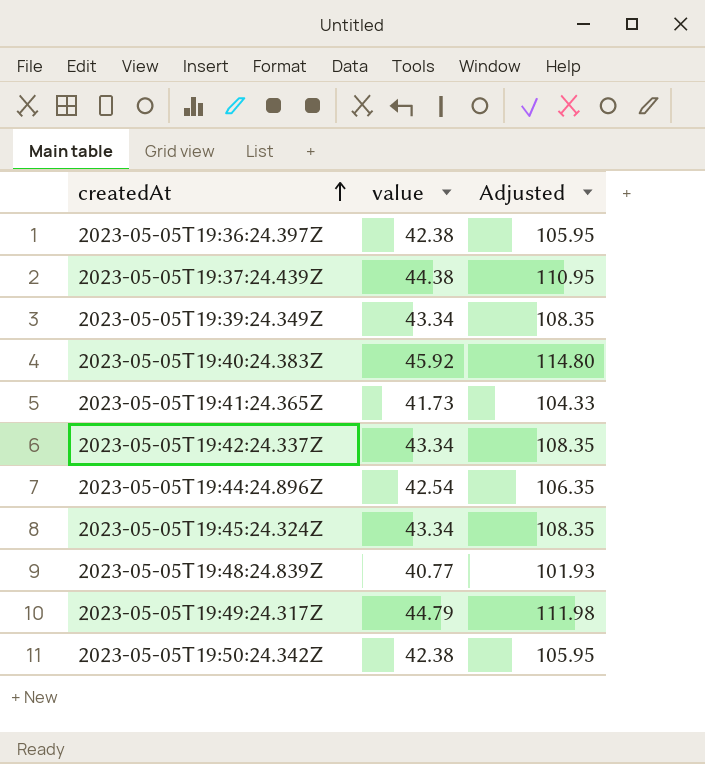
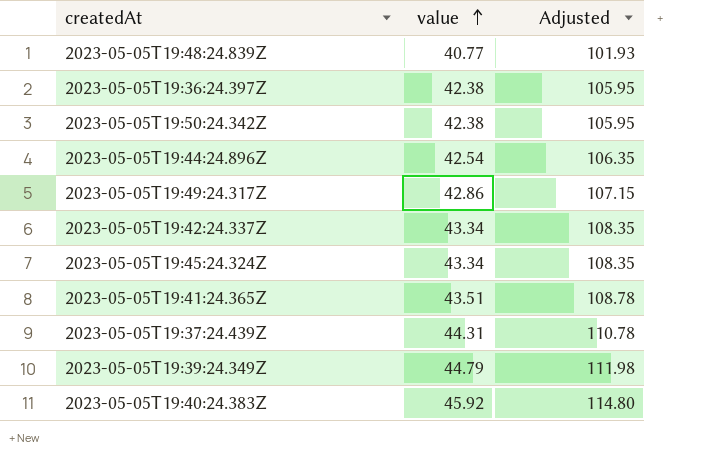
row order: createdAt ascending -> value ascending
2023-05-05T19:49:24.317Z | value: 44.79 -> 42.86
2023-05-05T19:49:24.317Z | Adjusted: 111.98 -> 107.15
2023-05-05T19:41:24.365Z | value: 41.73 -> 43.51
2023-05-05T19:41:24.365Z | Adjusted: 104.33 -> 108.78
2023-05-05T19:37:24.439Z | value: 44.38 -> 44.31
2023-05-05T19:37:24.439Z | Adjusted: 110.95 -> 110.78
2023-05-05T19:39:24.349Z | value: 43.34 -> 44.79
2023-05-05T19:39:24.349Z | Adjusted: 108.35 -> 111.98

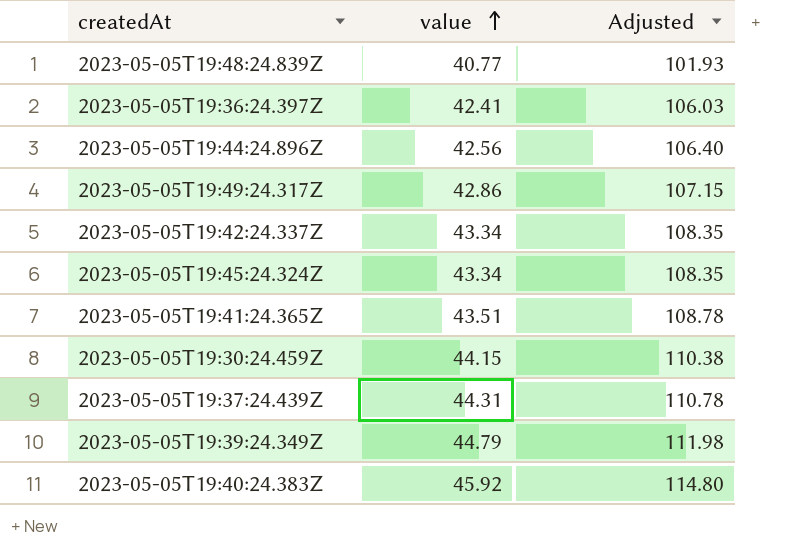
row 2023-05-05T19:50:24.342Z: 42.38 | 105.95 -> none
2023-05-05T19:36:24.397Z | value: 42.38 -> 42.41
2023-05-05T19:36:24.397Z | Adjusted: 105.95 -> 106.03
2023-05-05T19:44:24.896Z | value: 42.54 -> 42.56
2023-05-05T19:44:24.896Z | Adjusted: 106.35 -> 106.40
row 2023-05-05T19:30:24.459Z: none -> 44.15 | 110.38

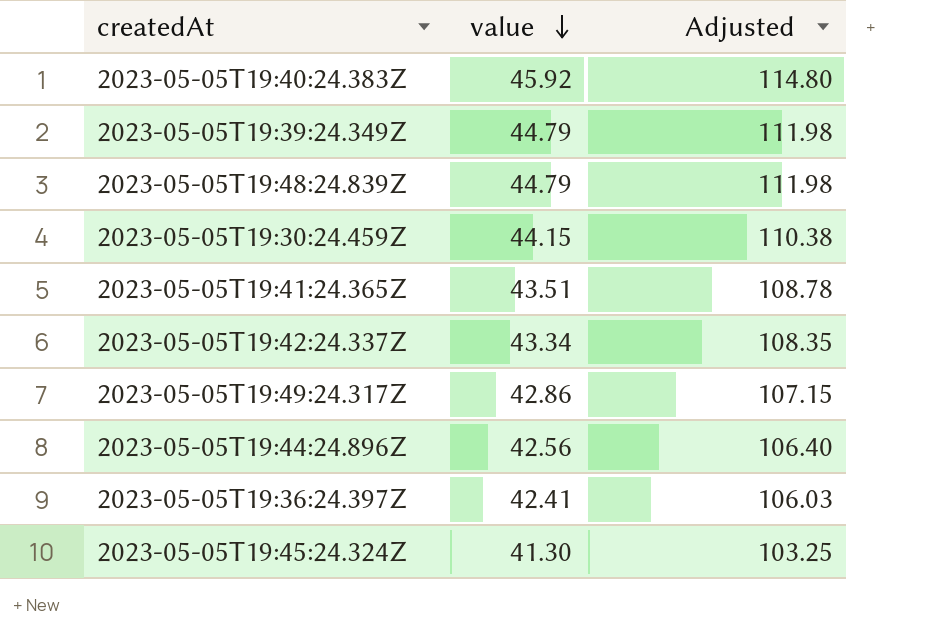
row order: value ascending -> value descending
row 2023-05-05T19:37:24.439Z: 44.31 | 110.78 -> none
2023-05-05T19:48:24.839Z | value: 40.77 -> 44.79
2023-05-05T19:48:24.839Z | Adjusted: 101.93 -> 111.98
2023-05-05T19:45:24.324Z | value: 43.34 -> 41.30
2023-05-05T19:45:24.324Z | Adjusted: 108.35 -> 103.25

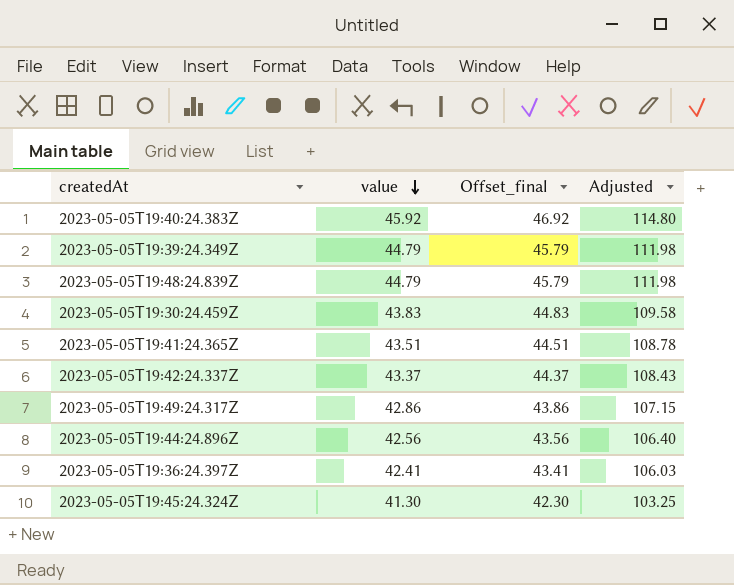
column Offset_final | formula: none -> [value] + 1
2023-05-05T19:30:24.459Z | value: 44.15 -> 43.83
2023-05-05T19:30:24.459Z | Adjusted: 110.38 -> 109.58
2023-05-05T19:42:24.337Z | value: 43.34 -> 43.37
2023-05-05T19:42:24.337Z | Adjusted: 108.35 -> 108.43

